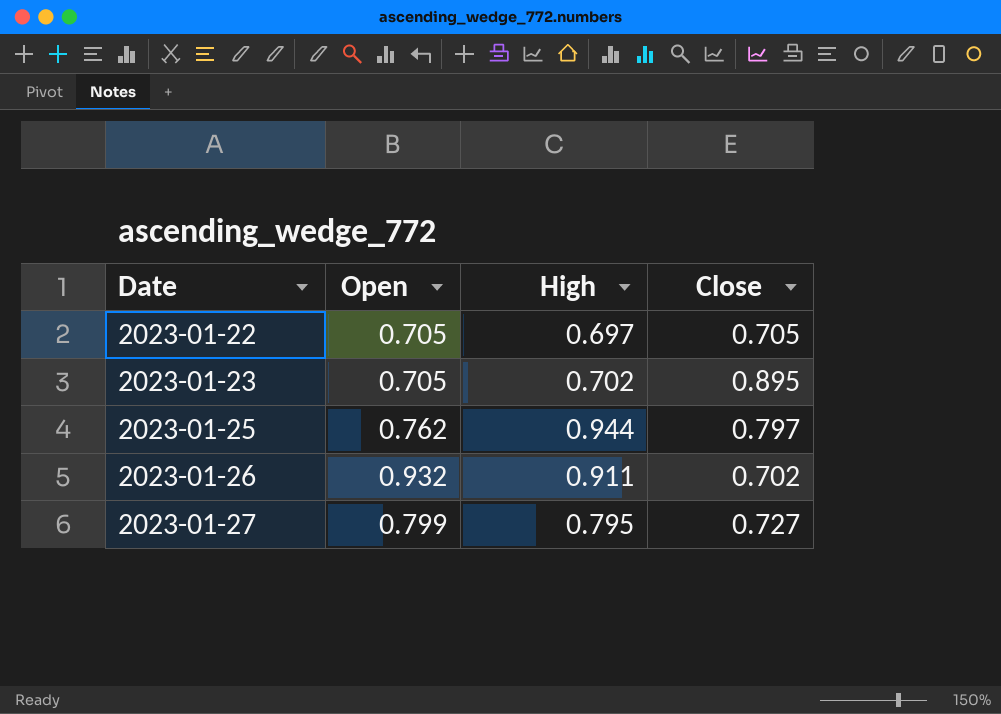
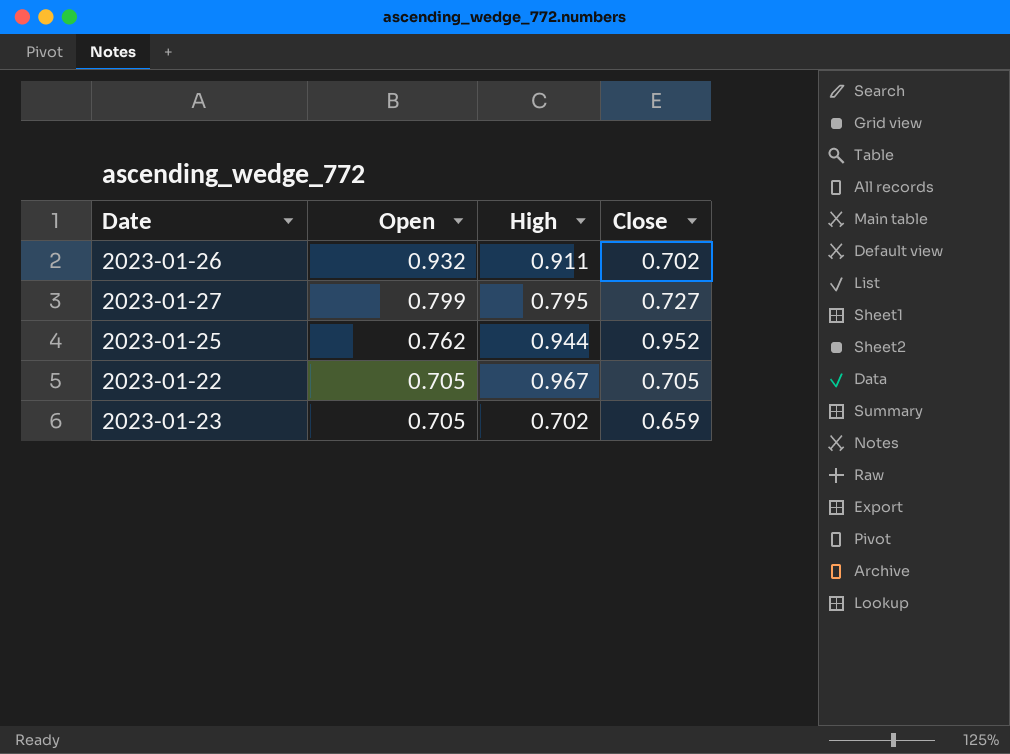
row order: Date ascending -> Open descending
2023-01-25 | Close: 0.797 -> 0.952
2023-01-22 | High: 0.697 -> 0.967
2023-01-23 | Close: 0.895 -> 0.659

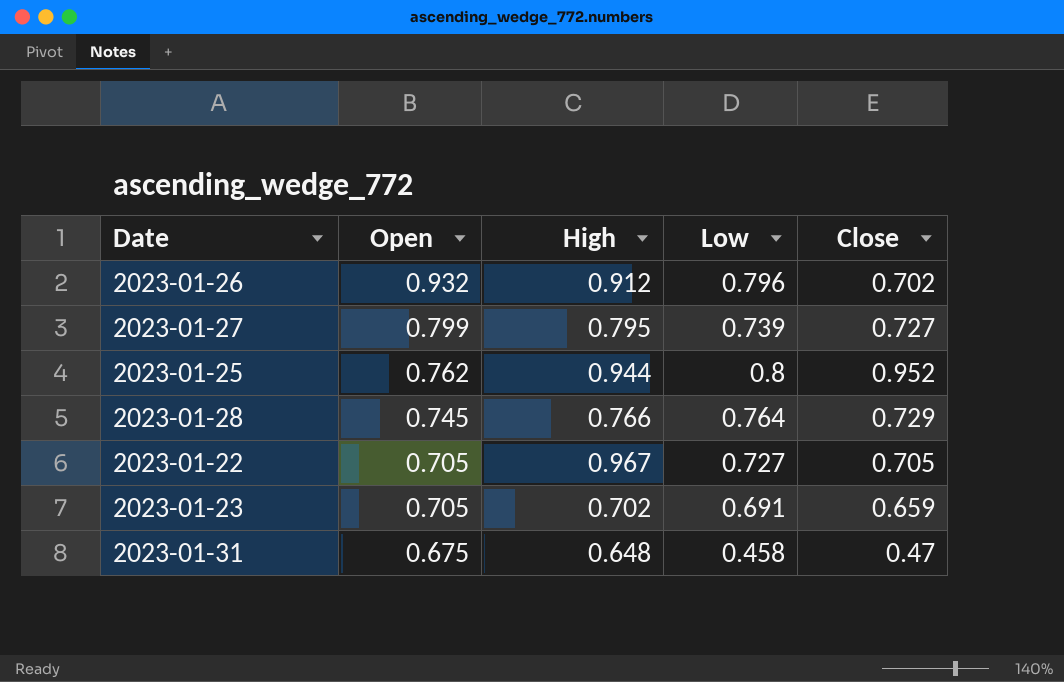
column Low | position: none -> 4
2023-01-26 | High: 0.911 -> 0.912
row 2023-01-28: none -> 0.745 | 0.766 | 0.764 | 0.729
row 2023-01-31: none -> 0.675 | 0.648 | 0.458 | 0.47

